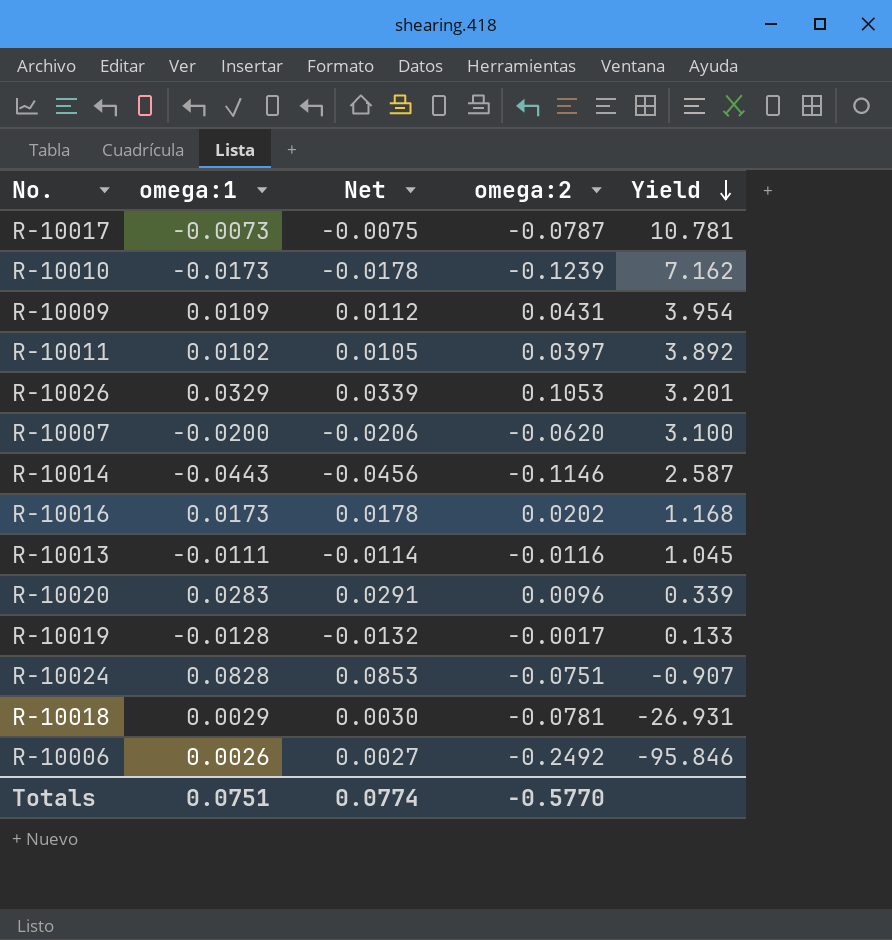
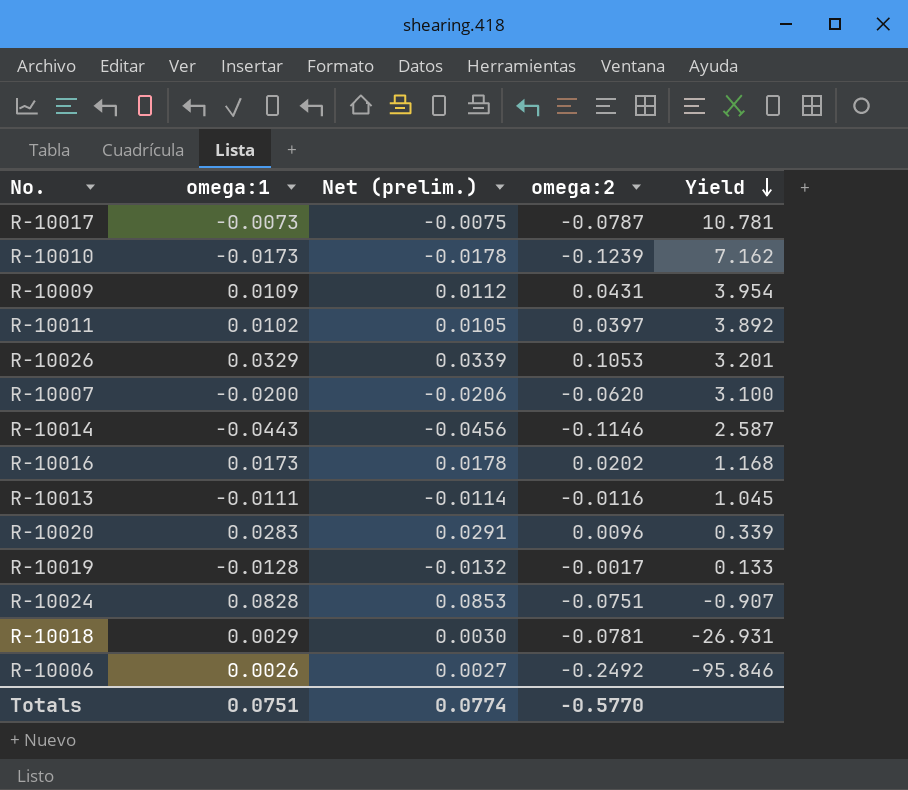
column name: Net -> Net (prelim.)

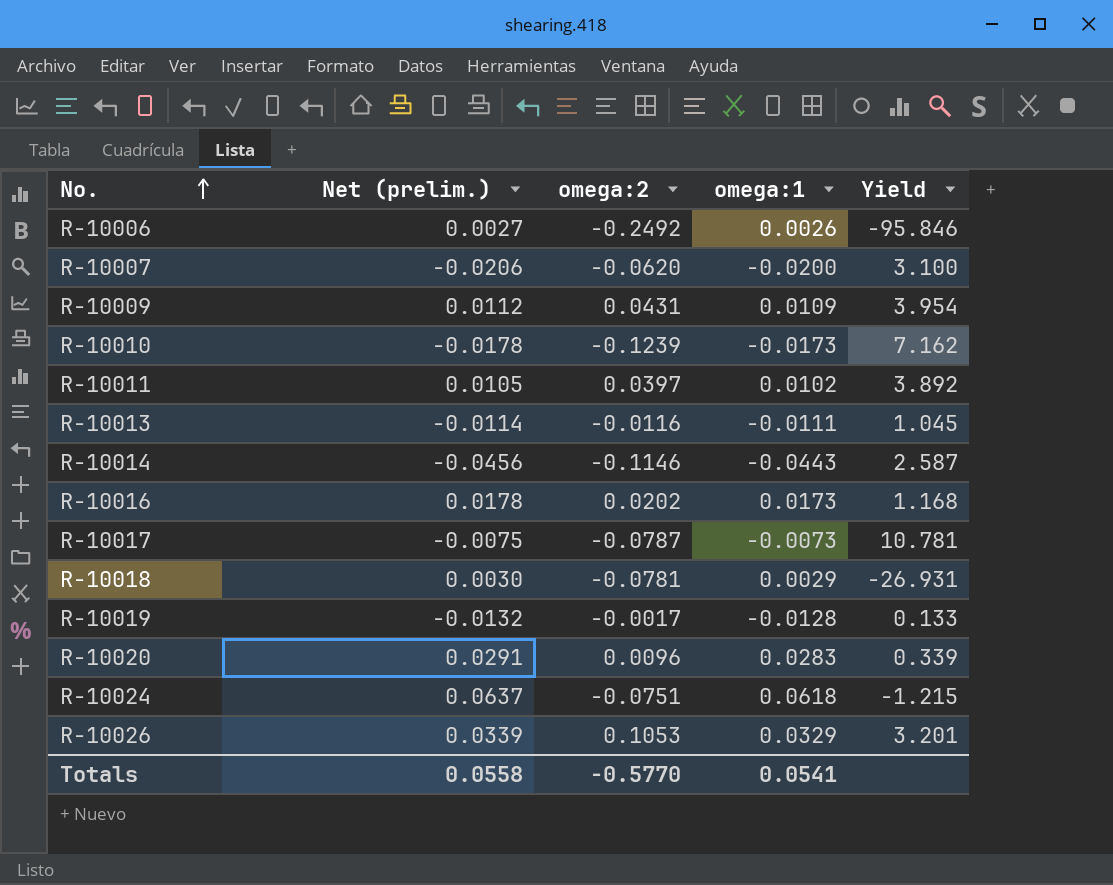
row order: Yield descending -> No. ascending
column omega:1 | position: 2 -> 4
R-10024 | Net (prelim.): 0.0853 -> 0.0637
R-10024 | omega:1: 0.0828 -> 0.0618
R-10024 | Yield: -0.907 -> -1.215
Totals | Net (prelim.): 0.0774 -> 0.0558
Totals | omega:1: 0.0751 -> 0.0541

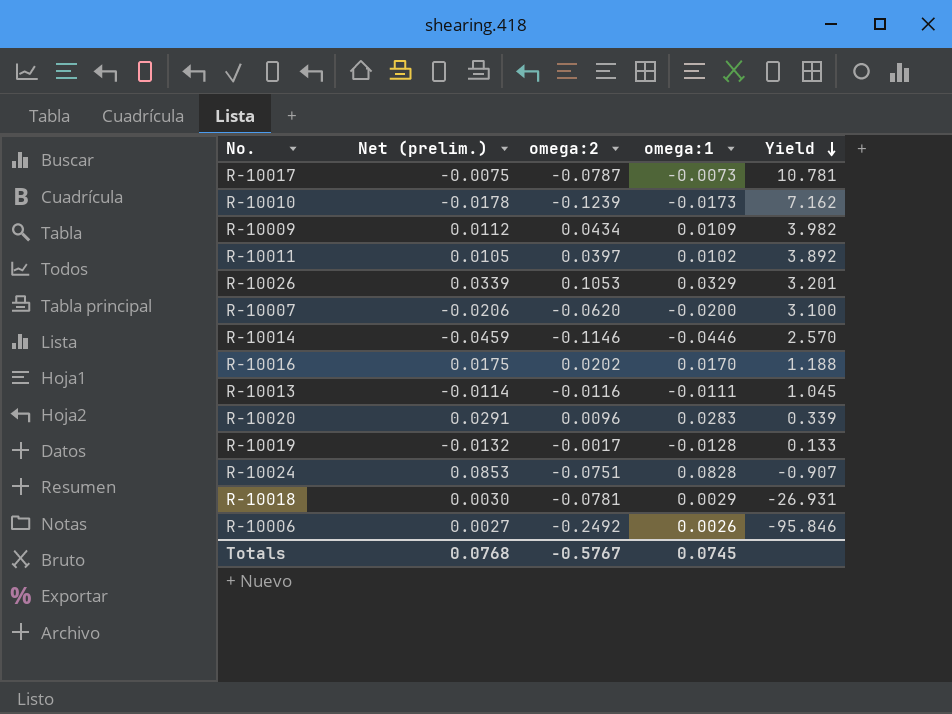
row order: No. ascending -> Yield descending
R-10009 | omega:2: 0.0431 -> 0.0434
R-10009 | Yield: 3.954 -> 3.982
R-10014 | Net (prelim.): -0.0456 -> -0.0459
R-10014 | omega:1: -0.0443 -> -0.0446
R-10014 | Yield: 2.587 -> 2.570
R-10016 | Net (prelim.): 0.0178 -> 0.0175
R-10016 | omega:1: 0.0173 -> 0.0170
R-10016 | Yield: 1.168 -> 1.188
R-10024 | Net (prelim.): 0.0637 -> 0.0853
R-10024 | omega:1: 0.0618 -> 0.0828
R-10024 | Yield: -1.215 -> -0.907
Totals | Net (prelim.): 0.0558 -> 0.0768
Totals | omega:2: -0.5770 -> -0.5767
Totals | omega:1: 0.0541 -> 0.0745

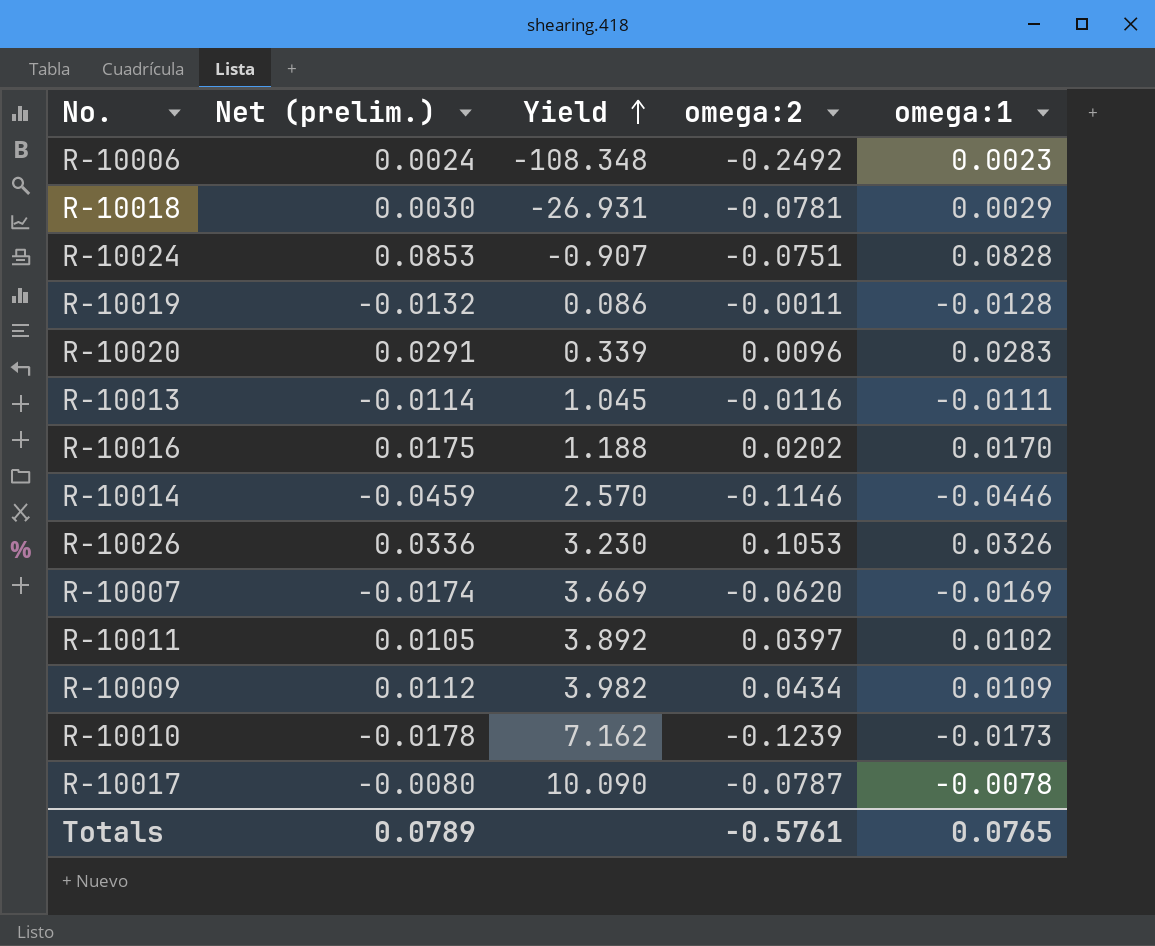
row order: Yield descending -> Yield ascending
column Yield | position: 5 -> 3
R-10006 | Net (prelim.): 0.0027 -> 0.0024
R-10006 | Yield: -95.846 -> -108.348
R-10006 | omega:1: 0.0026 -> 0.0023
R-10019 | Yield: 0.133 -> 0.086
R-10019 | omega:2: -0.0017 -> -0.0011
R-10026 | Net (prelim.): 0.0339 -> 0.0336
R-10026 | Yield: 3.201 -> 3.230
R-10026 | omega:1: 0.0329 -> 0.0326
R-10007 | Net (prelim.): -0.0206 -> -0.0174
R-10007 | Yield: 3.100 -> 3.669
R-10007 | omega:1: -0.0200 -> -0.0169
R-10017 | Net (prelim.): -0.0075 -> -0.0080
R-10017 | Yield: 10.781 -> 10.090
R-10017 | omega:1: -0.0073 -> -0.0078
Totals | Net (prelim.): 0.0768 -> 0.0789
Totals | omega:2: -0.5767 -> -0.5761
Totals | omega:1: 0.0745 -> 0.0765

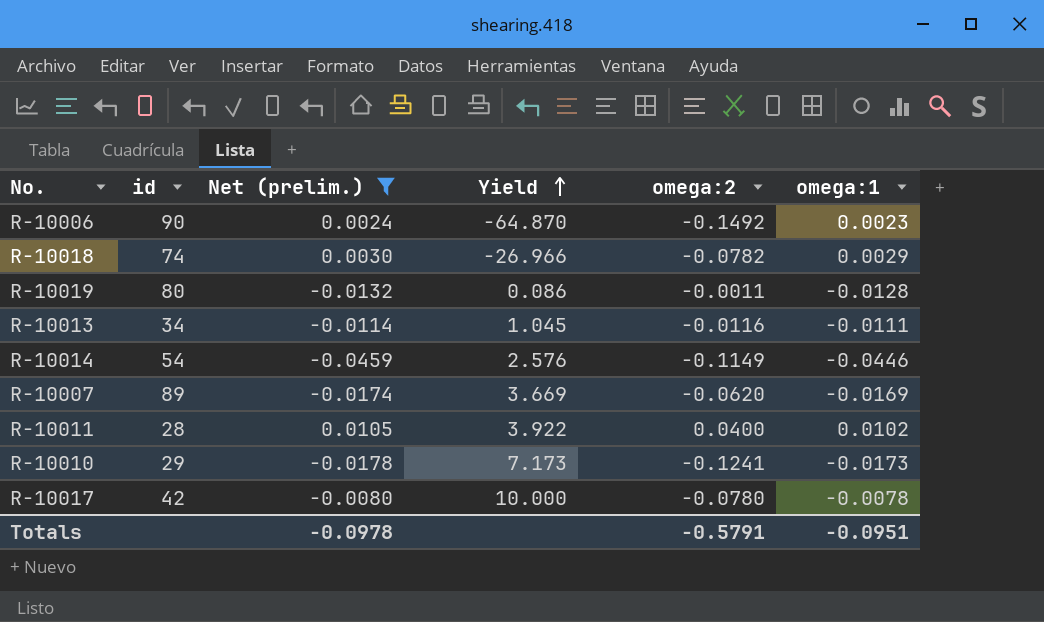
filter: none -> Net (prelim.) <= 0.0105
column id | position: none -> 2
R-10006 | Yield: -108.348 -> -64.870
R-10006 | omega:2: -0.2492 -> -0.1492
R-10018 | Yield: -26.931 -> -26.966
R-10018 | omega:2: -0.0781 -> -0.0782
R-10014 | Yield: 2.570 -> 2.576
R-10014 | omega:2: -0.1146 -> -0.1149
R-10011 | Yield: 3.892 -> 3.922
R-10011 | omega:2: 0.0397 -> 0.0400
R-10010 | Yield: 7.162 -> 7.173
R-10010 | omega:2: -0.1239 -> -0.1241
R-10017 | Yield: 10.090 -> 10.000
R-10017 | omega:2: -0.0787 -> -0.0780
Totals | Net (prelim.): 0.0789 -> -0.0978
Totals | omega:2: -0.5761 -> -0.5791
Totals | omega:1: 0.0765 -> -0.0951

